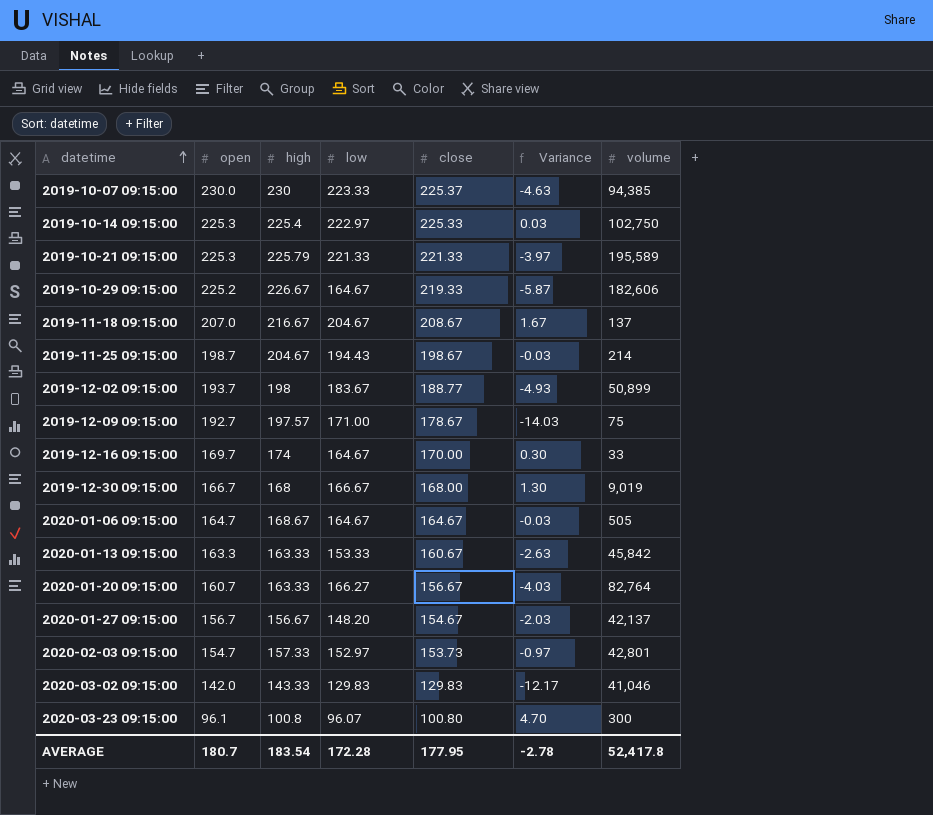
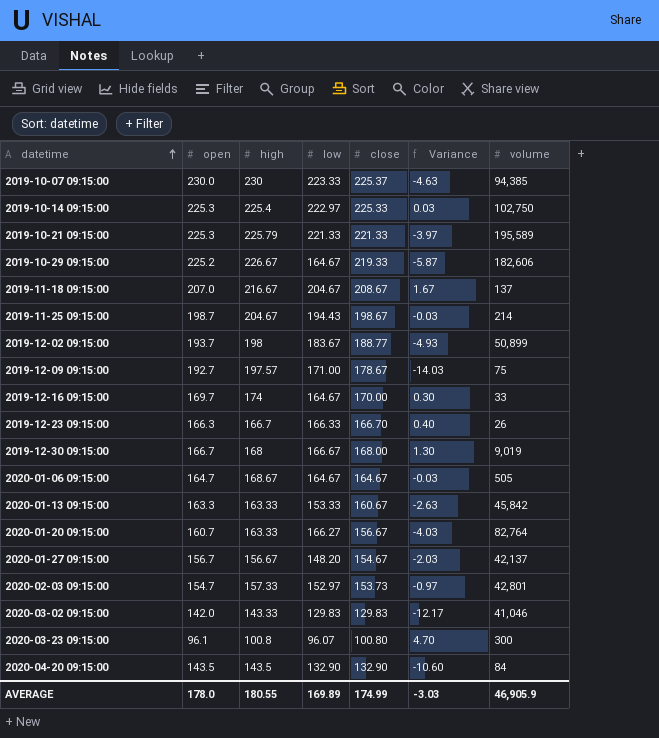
row 2019-12-23 09:15:00: none -> 166.3 | 166.7 | 166.33 | 166.70 | 0.40 | 26
row 2020-04-20 09:15:00: none -> 143.5 | 143.5 | 132.90 | 132.90 | -10.60 | 84
AVERAGE | open: 180.7 -> 178.0
AVERAGE | high: 183.54 -> 180.55
AVERAGE | low: 172.28 -> 169.89
AVERAGE | close: 177.95 -> 174.99
AVERAGE | Variance: -2.78 -> -3.03
AVERAGE | volume: 52,417.8 -> 46,905.9

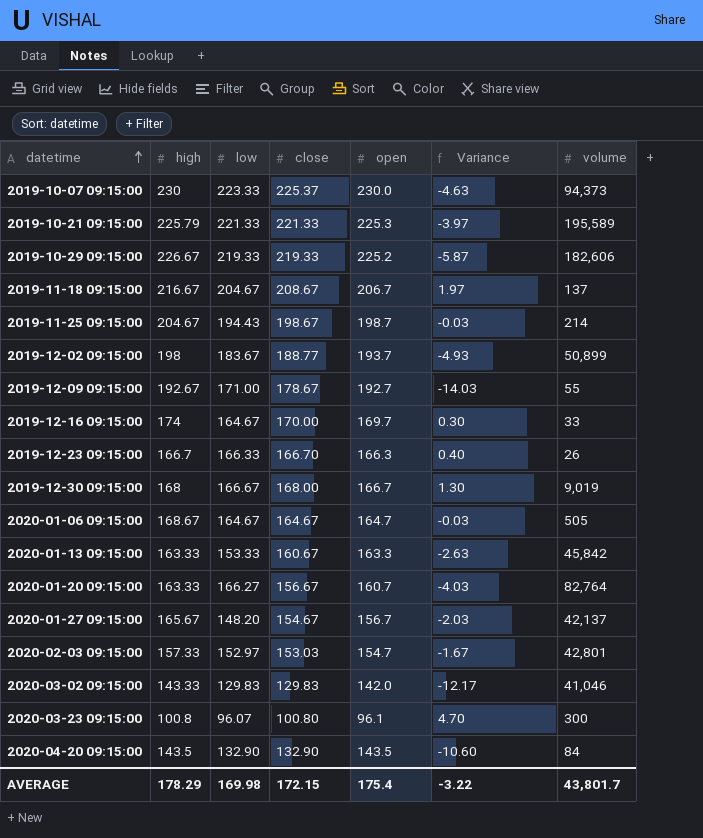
column open | position: 2 -> 5
row 2019-10-14 09:15:00: 225.3 | 225.4 | 222.97 | 225.33 | 0.03 | 102,750 -> none
2019-10-07 09:15:00 | volume: 94,385 -> 94,373
2019-10-29 09:15:00 | low: 164.67 -> 219.33
2019-11-18 09:15:00 | open: 207.0 -> 206.7
2019-11-18 09:15:00 | Variance: 1.67 -> 1.97
2019-12-09 09:15:00 | high: 197.57 -> 192.67
2019-12-09 09:15:00 | volume: 75 -> 55
2020-01-27 09:15:00 | high: 156.67 -> 165.67
2020-02-03 09:15:00 | close: 153.73 -> 153.03
2020-02-03 09:15:00 | Variance: -0.97 -> -1.67
AVERAGE | high: 180.55 -> 178.29
AVERAGE | low: 169.89 -> 169.98
AVERAGE | close: 174.99 -> 172.15
AVERAGE | open: 178.0 -> 175.4
AVERAGE | Variance: -3.03 -> -3.22
AVERAGE | volume: 46,905.9 -> 43,801.7

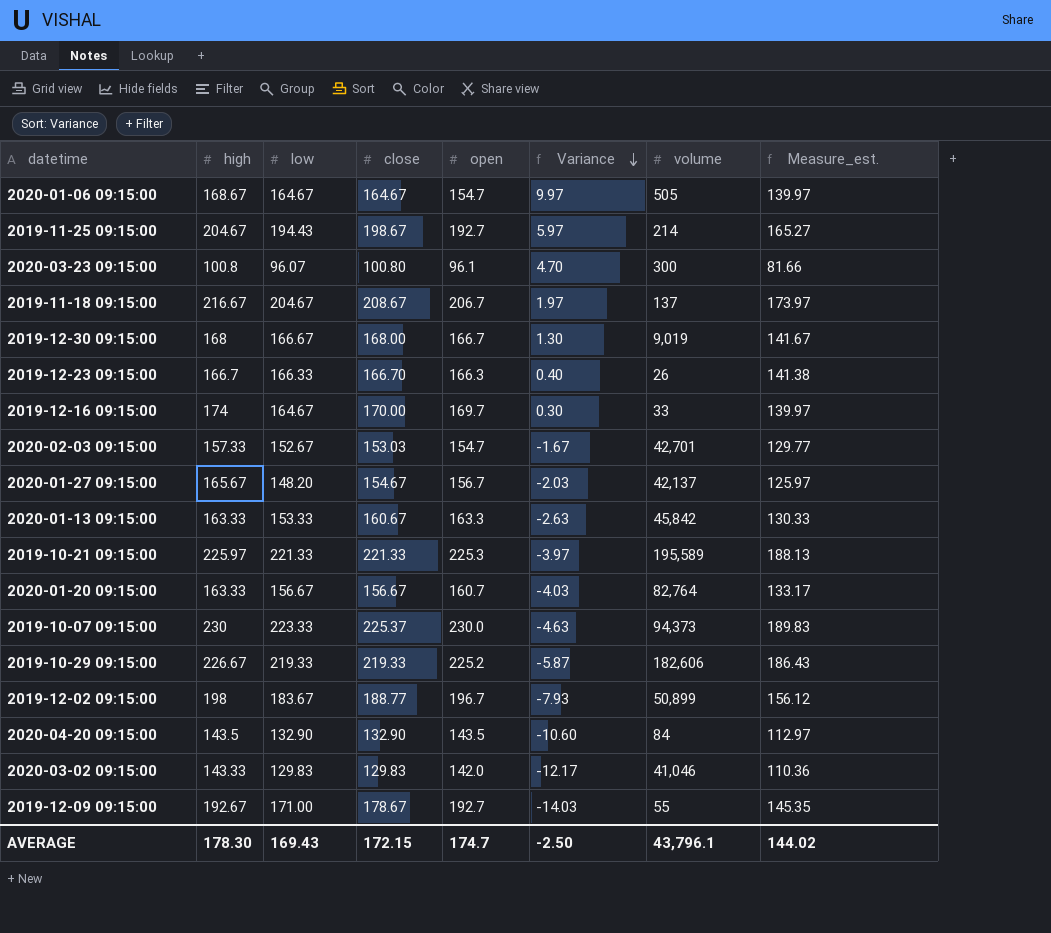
row order: datetime ascending -> Variance descending
column Measure_est. | formula: none -> [low] * 0.85
2020-01-06 09:15:00 | open: 164.7 -> 154.7
2020-01-06 09:15:00 | Variance: -0.03 -> 9.97
2019-11-25 09:15:00 | open: 198.7 -> 192.7
2019-11-25 09:15:00 | Variance: -0.03 -> 5.97
2020-02-03 09:15:00 | low: 152.97 -> 152.67
2020-02-03 09:15:00 | volume: 42,801 -> 42,701
2019-10-21 09:15:00 | high: 225.79 -> 225.97
2020-01-20 09:15:00 | low: 166.27 -> 156.67
2019-12-02 09:15:00 | open: 193.7 -> 196.7
2019-12-02 09:15:00 | Variance: -4.93 -> -7.93
AVERAGE | high: 178.29 -> 178.30
AVERAGE | low: 169.98 -> 169.43
AVERAGE | open: 175.4 -> 174.7
AVERAGE | Variance: -3.22 -> -2.50
AVERAGE | volume: 43,801.7 -> 43,796.1

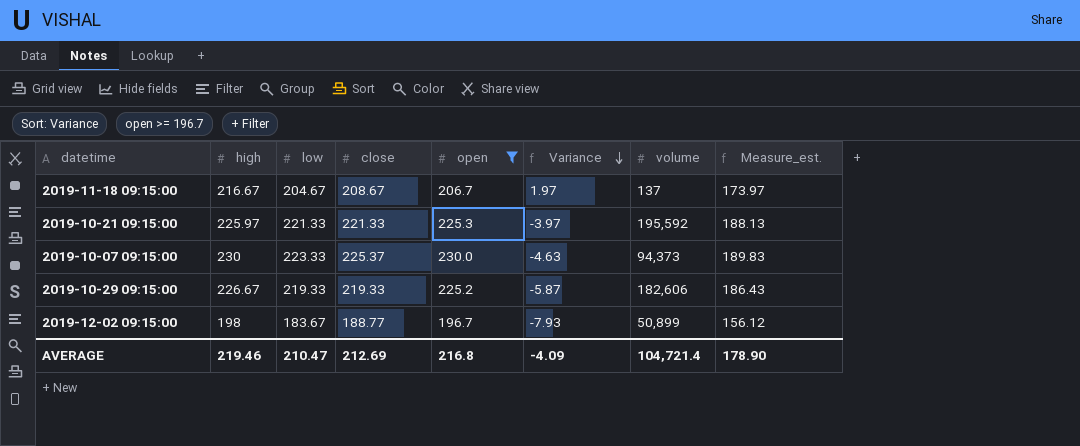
filter: none -> open >= 196.7
2019-10-21 09:15:00 | volume: 195,589 -> 195,592
AVERAGE | high: 178.30 -> 219.46
AVERAGE | low: 169.43 -> 210.47
AVERAGE | close: 172.15 -> 212.69
AVERAGE | open: 174.7 -> 216.8
AVERAGE | Variance: -2.50 -> -4.09
AVERAGE | volume: 43,796.1 -> 104,721.4
AVERAGE | Measure_est.: 144.02 -> 178.90

